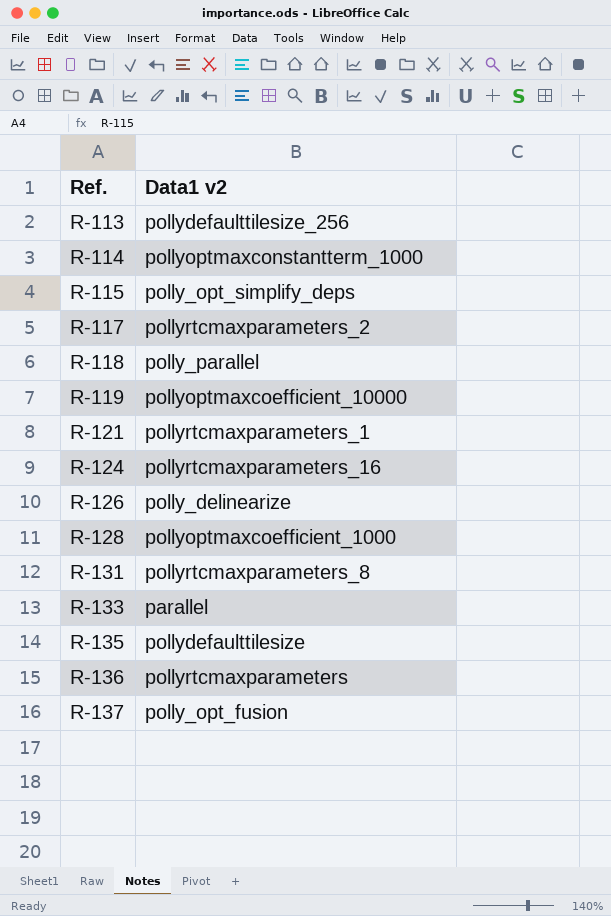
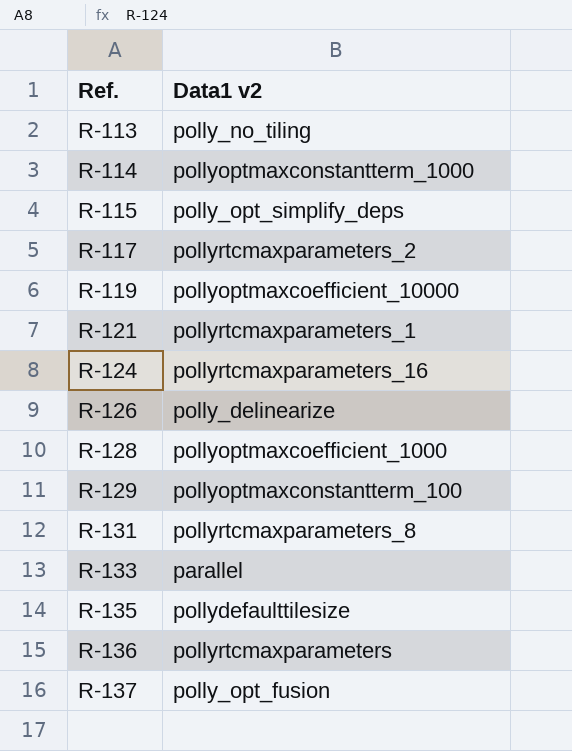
row R-118: polly_parallel -> none
R-113 | Data1 v2: pollydefaulttilesize_256 -> polly_no_tiling
row R-129: none -> pollyoptmaxconstantterm_100

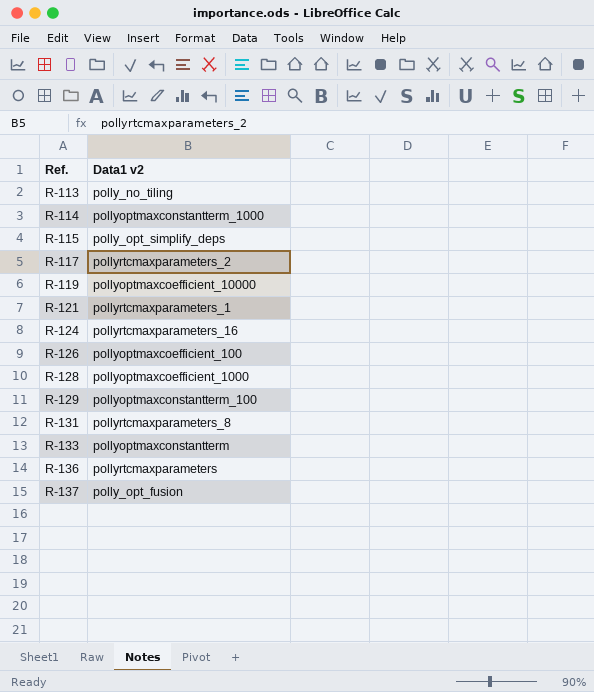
row R-135: pollydefaulttilesize -> none
R-126 | Data1 v2: polly_delinearize -> pollyoptmaxcoefficient_100
R-133 | Data1 v2: parallel -> pollyoptmaxconstantterm

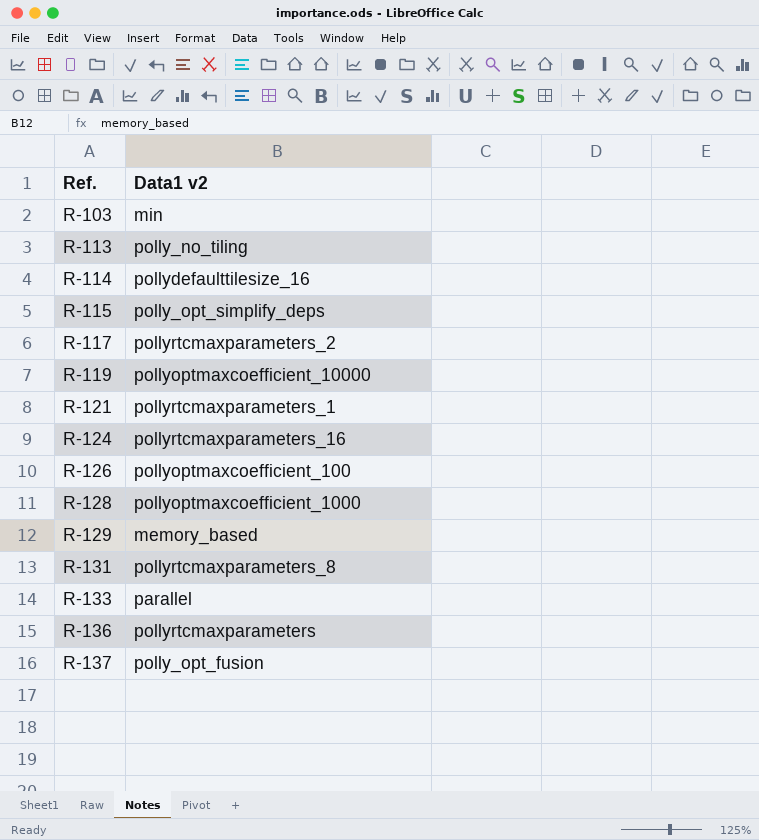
row R-103: none -> min
R-114 | Data1 v2: pollyoptmaxconstantterm_1000 -> pollydefaulttilesize_16
R-129 | Data1 v2: pollyoptmaxconstantterm_100 -> memory_based
R-133 | Data1 v2: pollyoptmaxconstantterm -> parallel

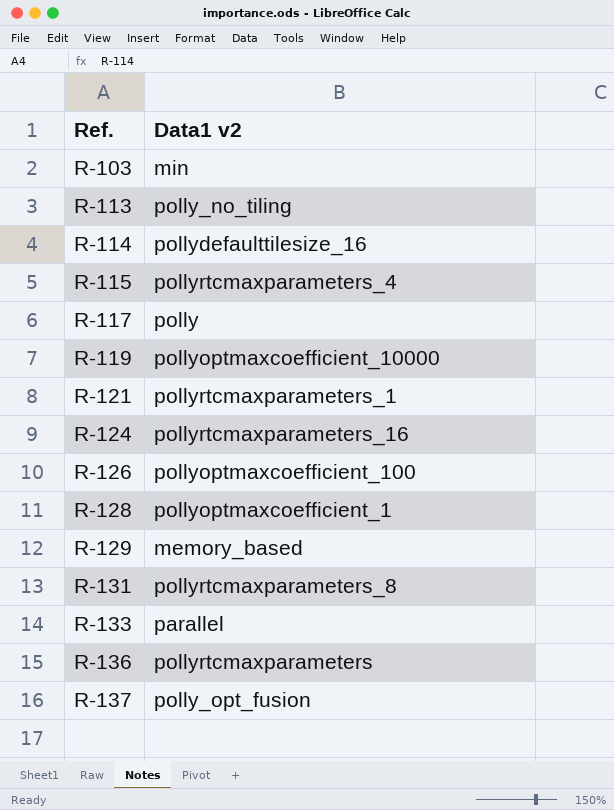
R-115 | Data1 v2: polly_opt_simplify_deps -> pollyrtcmaxparameters_4
R-117 | Data1 v2: pollyrtcmaxparameters_2 -> polly
R-128 | Data1 v2: pollyoptmaxcoefficient_1000 -> pollyoptmaxcoefficient_1

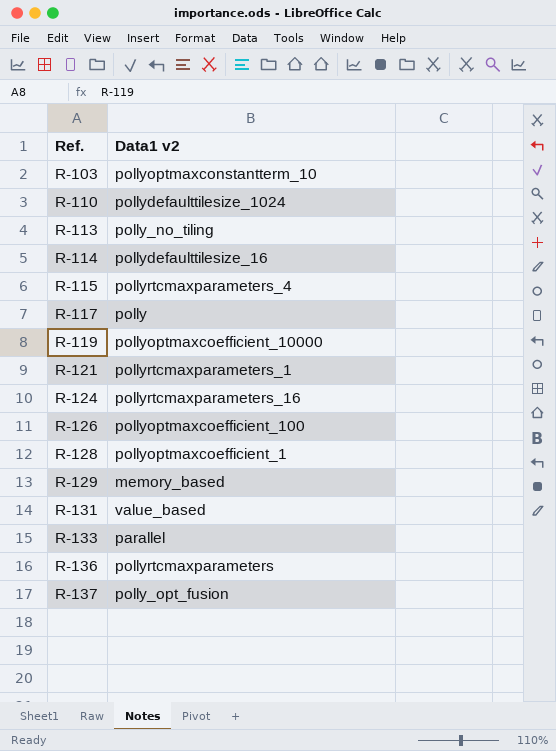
R-103 | Data1 v2: min -> pollyoptmaxconstantterm_10
row R-110: none -> pollydefaulttilesize_1024
R-131 | Data1 v2: pollyrtcmaxparameters_8 -> value_based

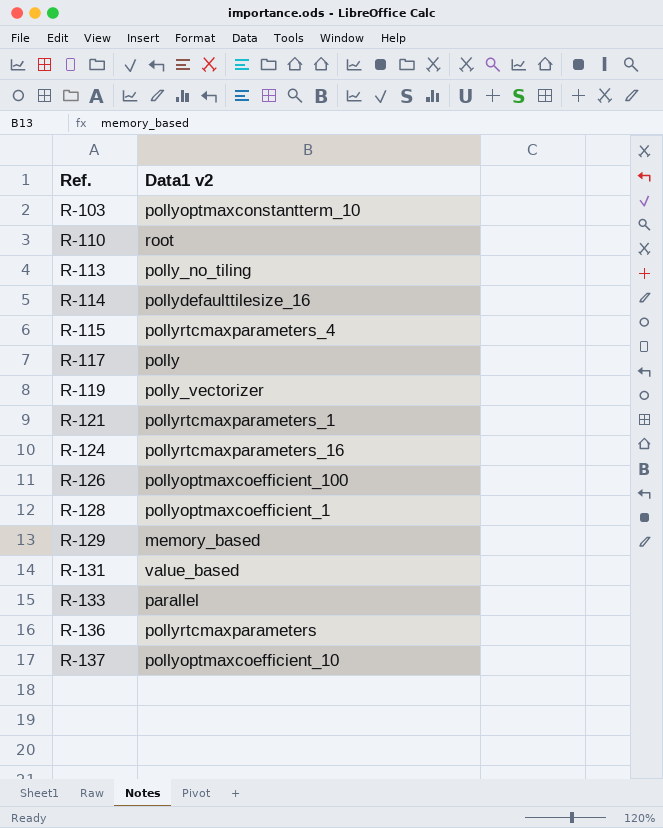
R-110 | Data1 v2: pollydefaulttilesize_1024 -> root
R-119 | Data1 v2: pollyoptmaxcoefficient_10000 -> polly_vectorizer
R-137 | Data1 v2: polly_opt_fusion -> pollyoptmaxcoefficient_10

